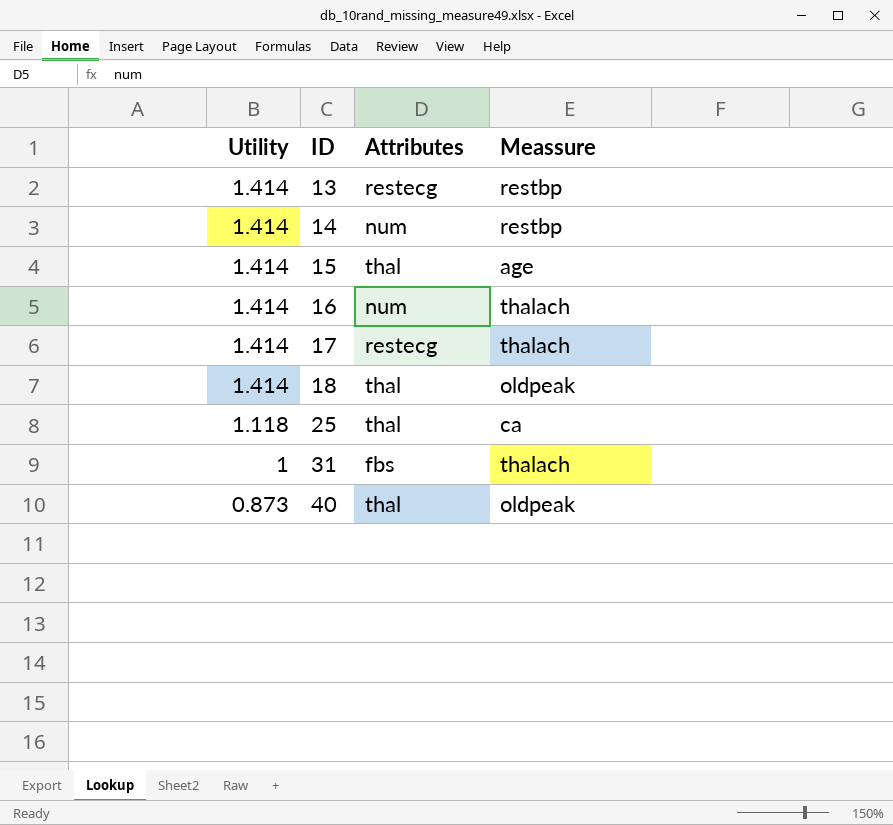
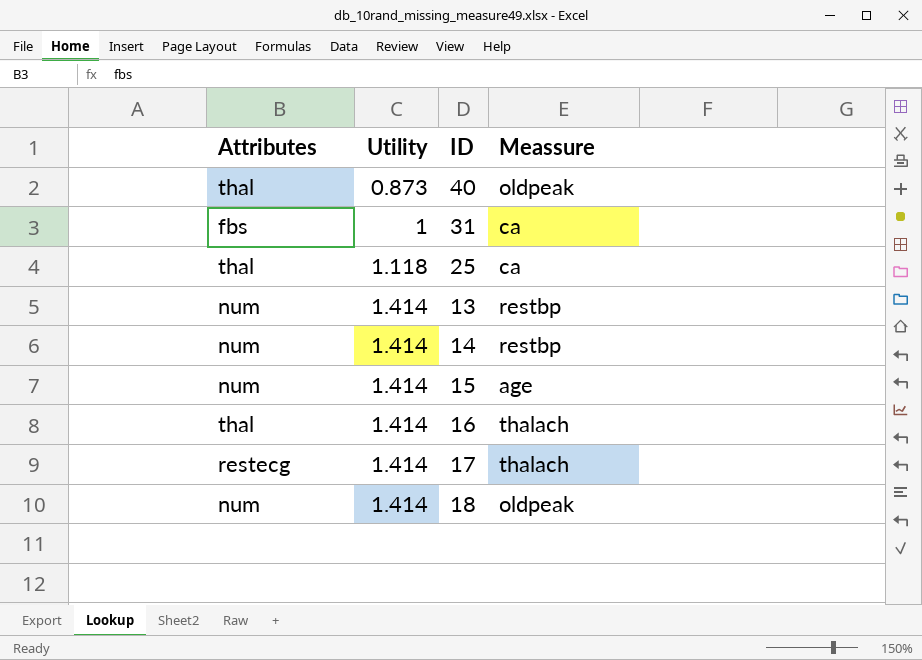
row order: Utility descending -> Utility ascending
column Attributes | position: 3 -> 1
31 | Meassure: thalach -> ca
13 | Attributes: restecg -> num
15 | Attributes: thal -> num
16 | Attributes: num -> thal
18 | Attributes: thal -> num

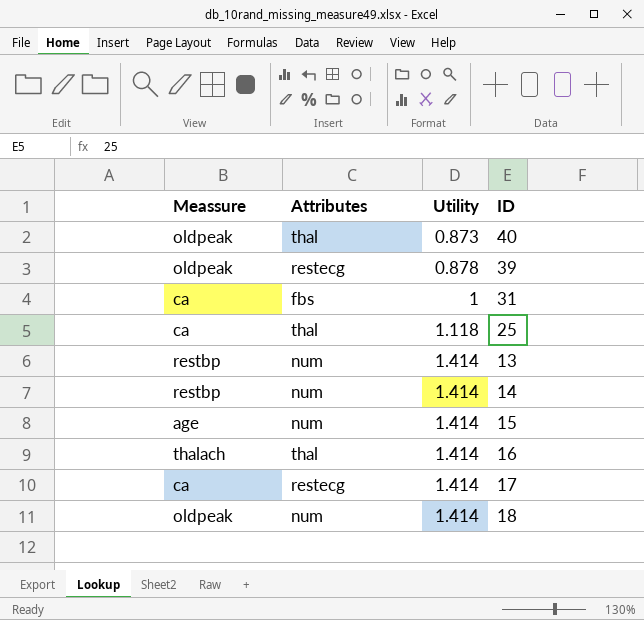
column Meassure | position: 4 -> 1
row 39: none -> oldpeak | restecg | 0.878
17 | Meassure: thalach -> ca

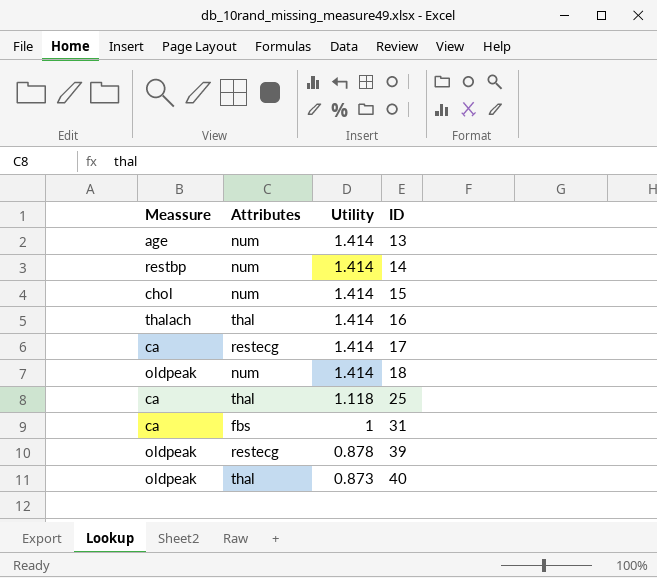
row order: Utility ascending -> Utility descending
13 | Meassure: restbp -> age
15 | Meassure: age -> chol

